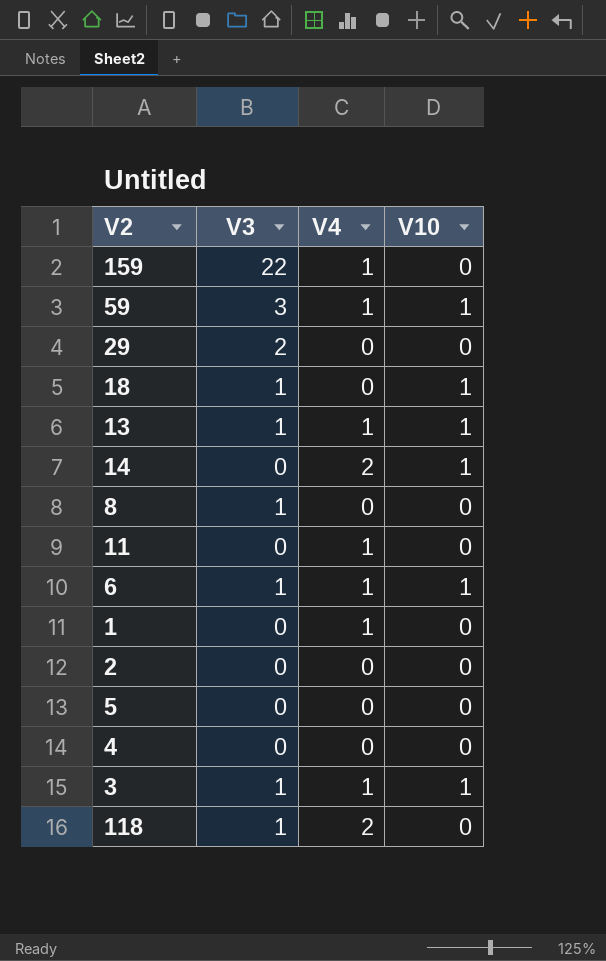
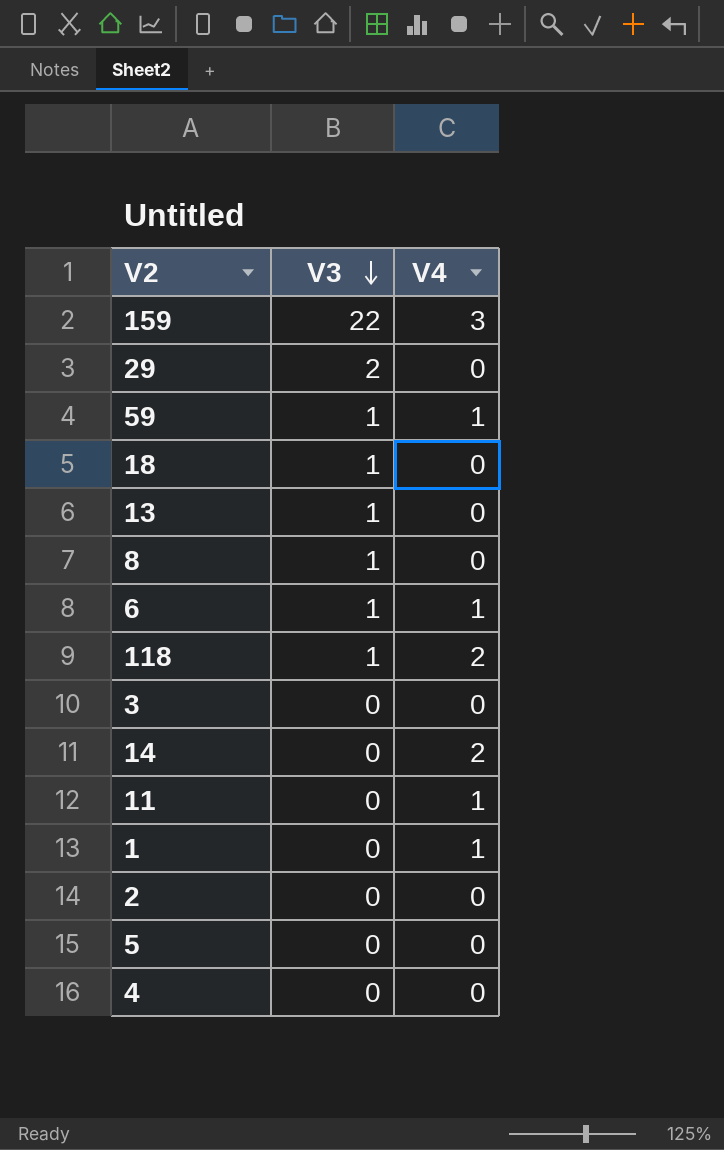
row order: none -> V3 descending
column V10 | position: 4 -> none
159 | V4: 1 -> 3
59 | V3: 3 -> 1
13 | V4: 1 -> 0
3 | V3: 1 -> 0
3 | V4: 1 -> 0

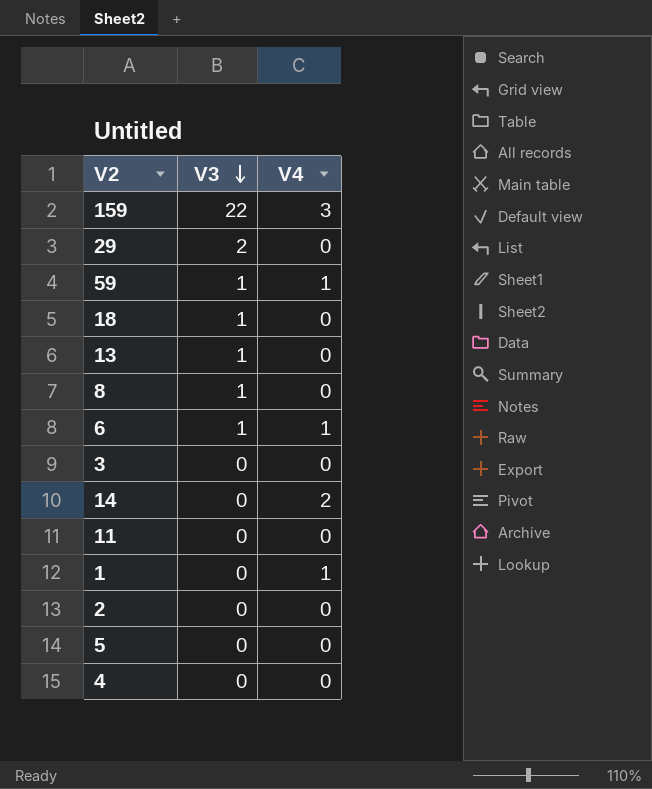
row 118: 1 | 2 -> none
11 | V4: 1 -> 0

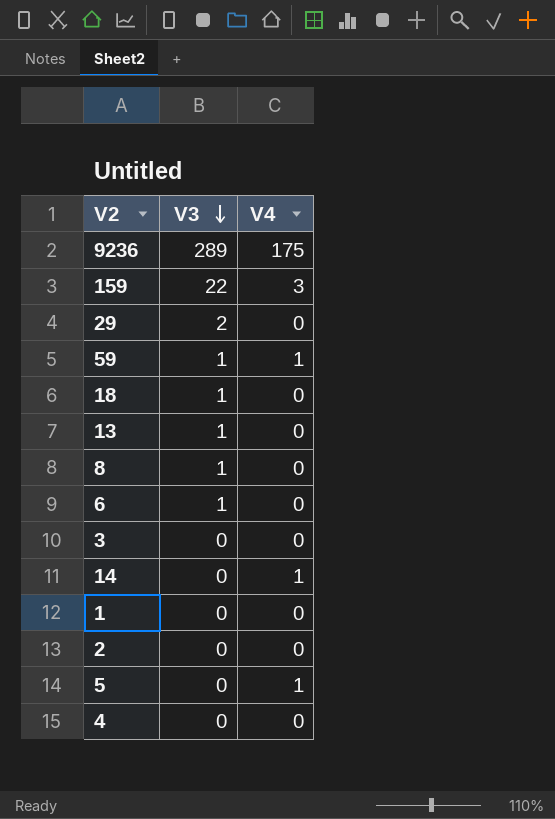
row 11: 0 | 0 -> none
row 9236: none -> 289 | 175
6 | V4: 1 -> 0
14 | V4: 2 -> 1
1 | V4: 1 -> 0
5 | V4: 0 -> 1

